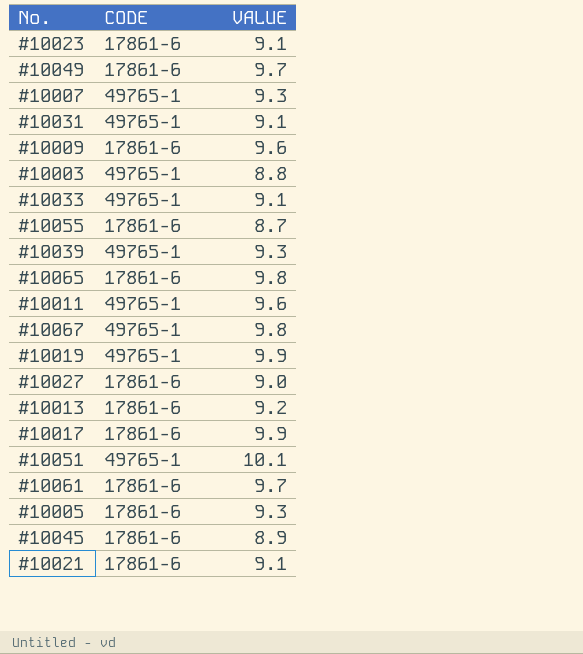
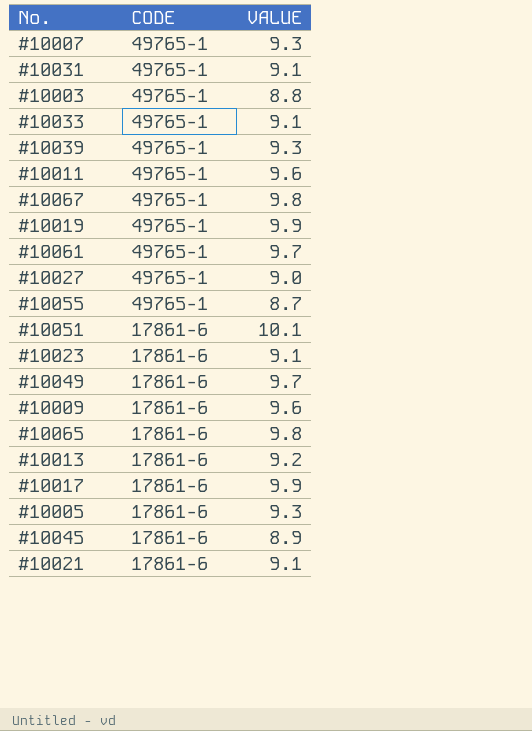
row order: none -> CODE descending
#10061 | CODE: 17861-6 -> 49765-1
#10027 | CODE: 17861-6 -> 49765-1
#10055 | CODE: 17861-6 -> 49765-1
#10051 | CODE: 49765-1 -> 17861-6

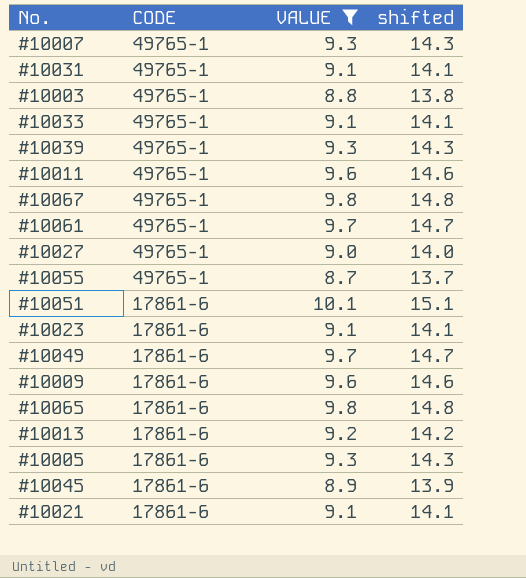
filter: none -> VALUE != 9.9
column shifted | formula: none -> [VALUE] + 5

